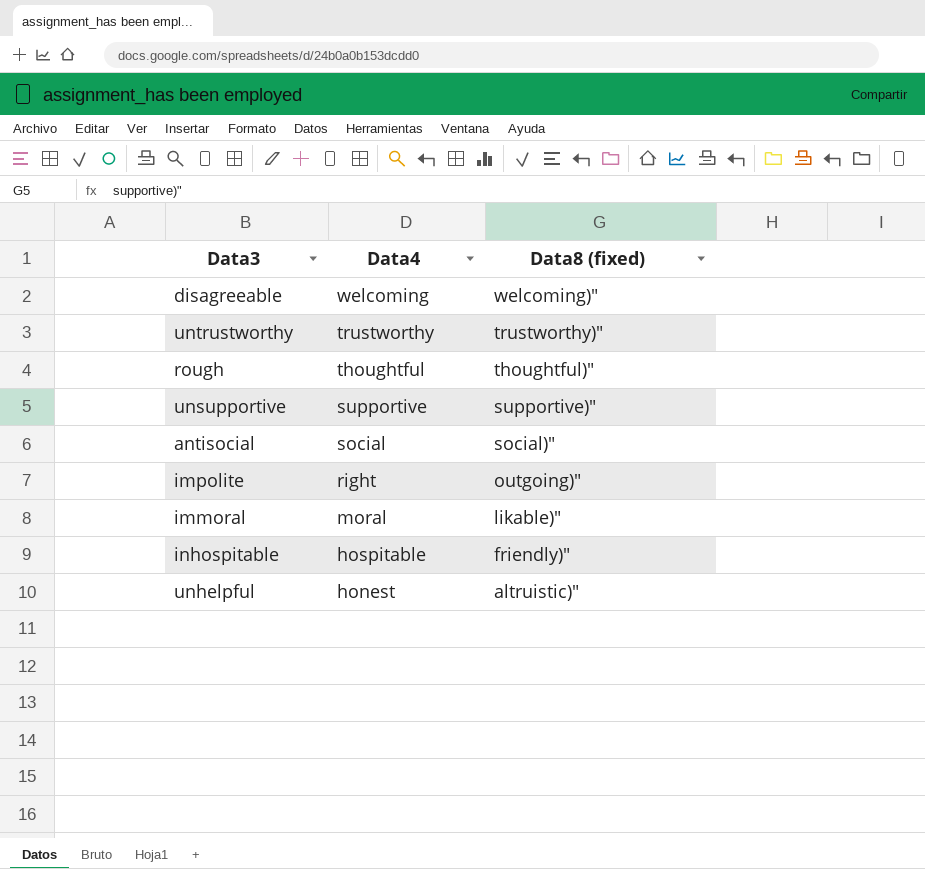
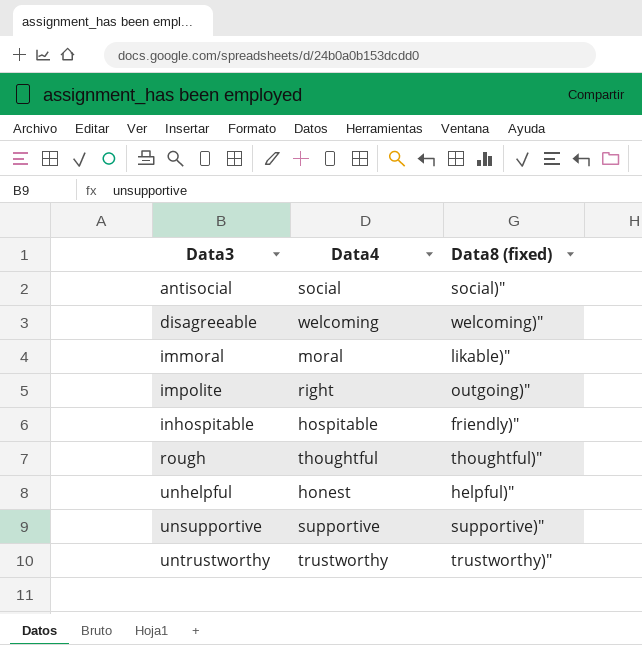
row order: Data4 descending -> Data3 ascending
unhelpful | Data8 (fixed): altruistic)" -> helpful)"

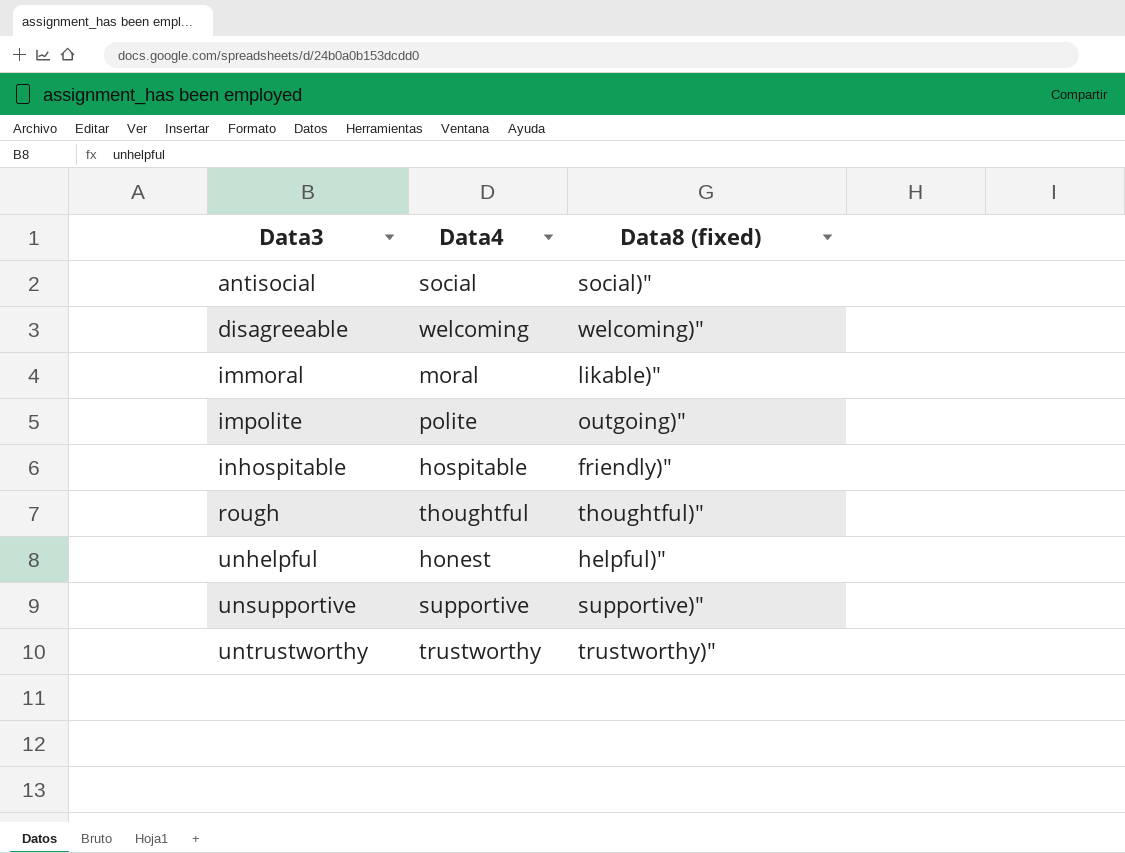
impolite | Data4: right -> polite

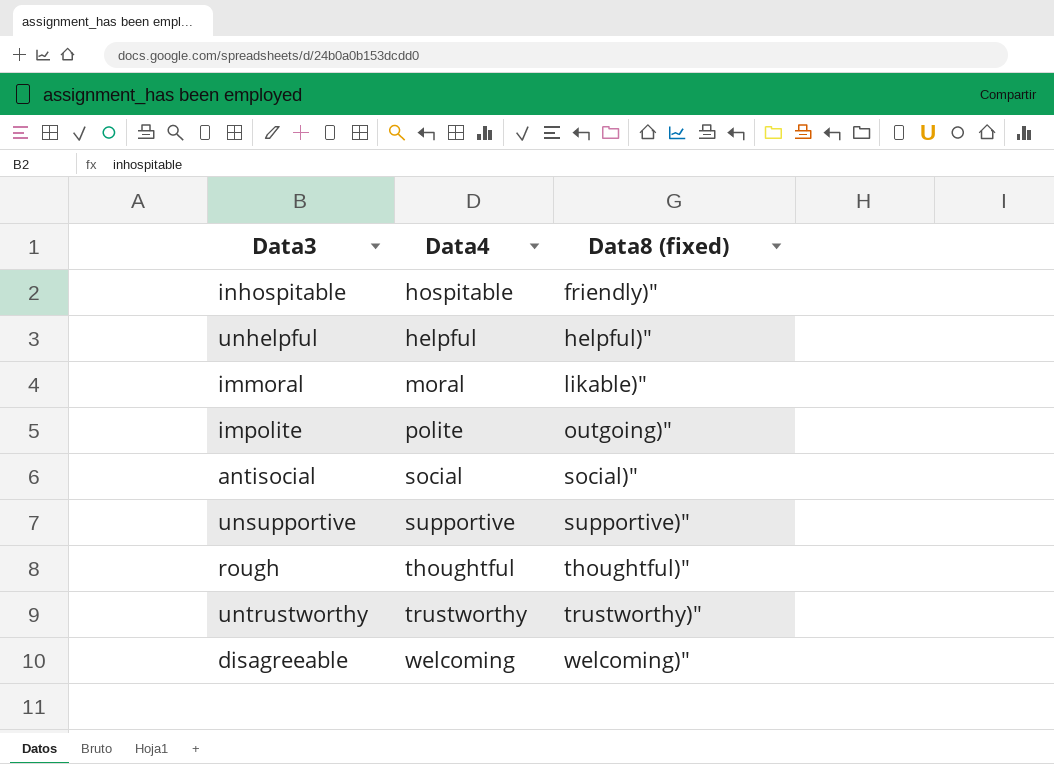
row order: Data3 ascending -> Data8 (fixed) ascending
unhelpful | Data4: honest -> helpful

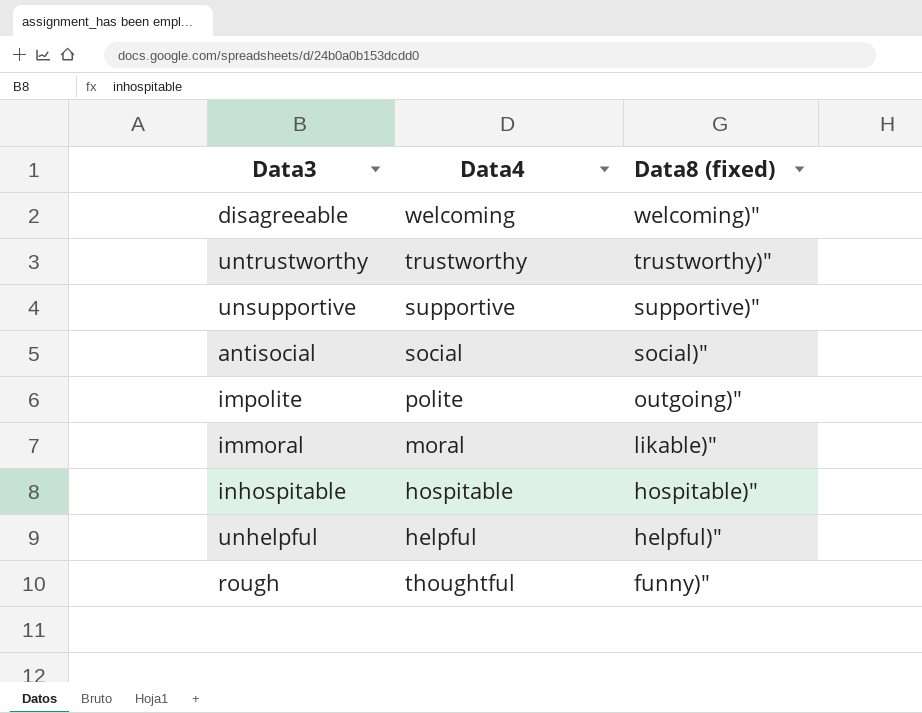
row order: Data8 (fixed) ascending -> Data8 (fixed) descending
inhospitable | Data8 (fixed): friendly)" -> hospitable)"
rough | Data8 (fixed): thoughtful)" -> funny)"

